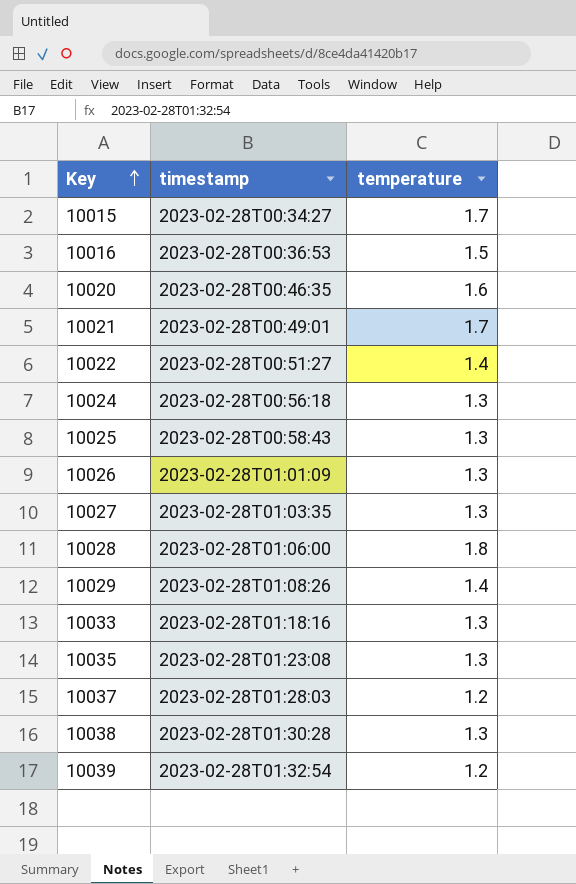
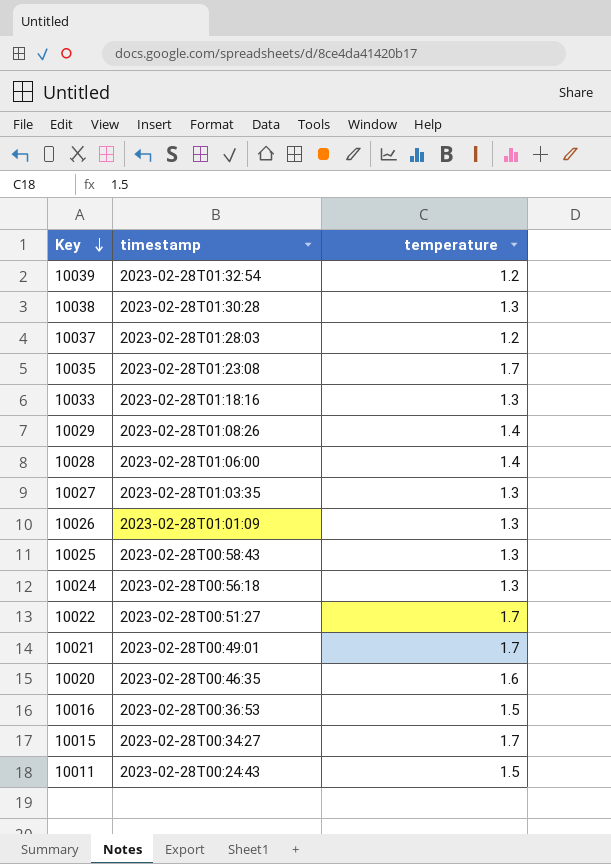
row order: Key ascending -> Key descending
10035 | temperature: 1.3 -> 1.7
10028 | temperature: 1.8 -> 1.4
10022 | temperature: 1.4 -> 1.7
row 10011: none -> 2023-02-28T00:24:43 | 1.5

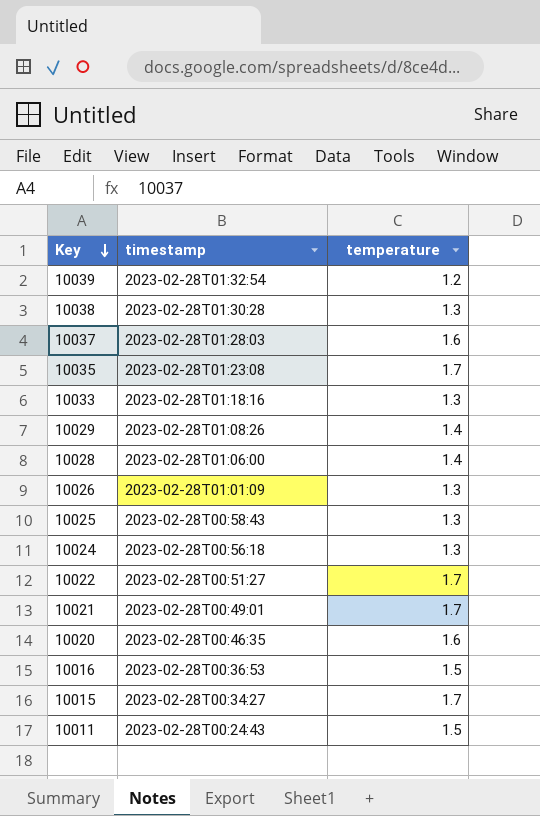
row 10027: 2023-02-28T01:03:35 | 1.3 -> none
10037 | temperature: 1.2 -> 1.6

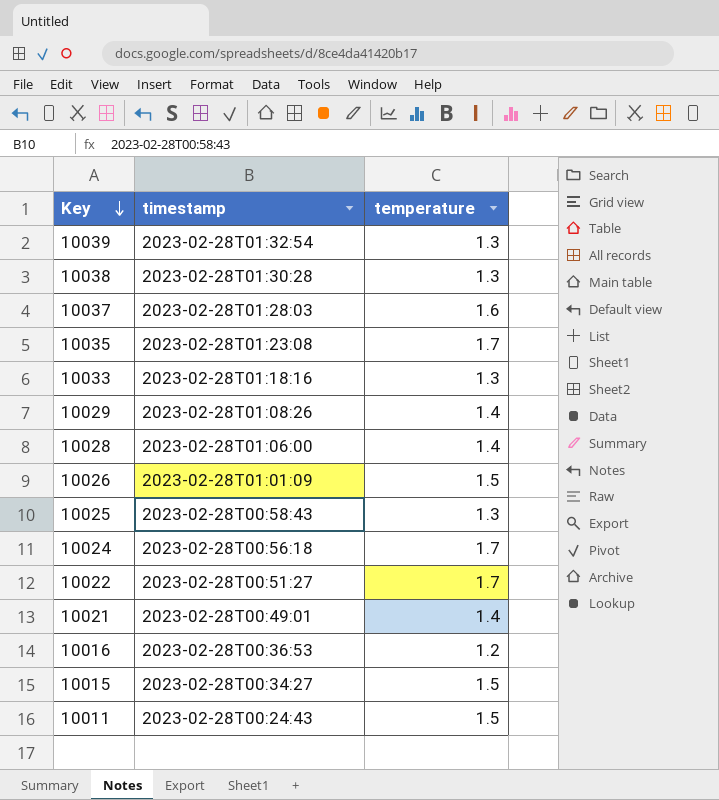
row 10020: 2023-02-28T00:46:35 | 1.6 -> none
10039 | temperature: 1.2 -> 1.3
10026 | temperature: 1.3 -> 1.5
10024 | temperature: 1.3 -> 1.7
10021 | temperature: 1.7 -> 1.4
10016 | temperature: 1.5 -> 1.2
10015 | temperature: 1.7 -> 1.5

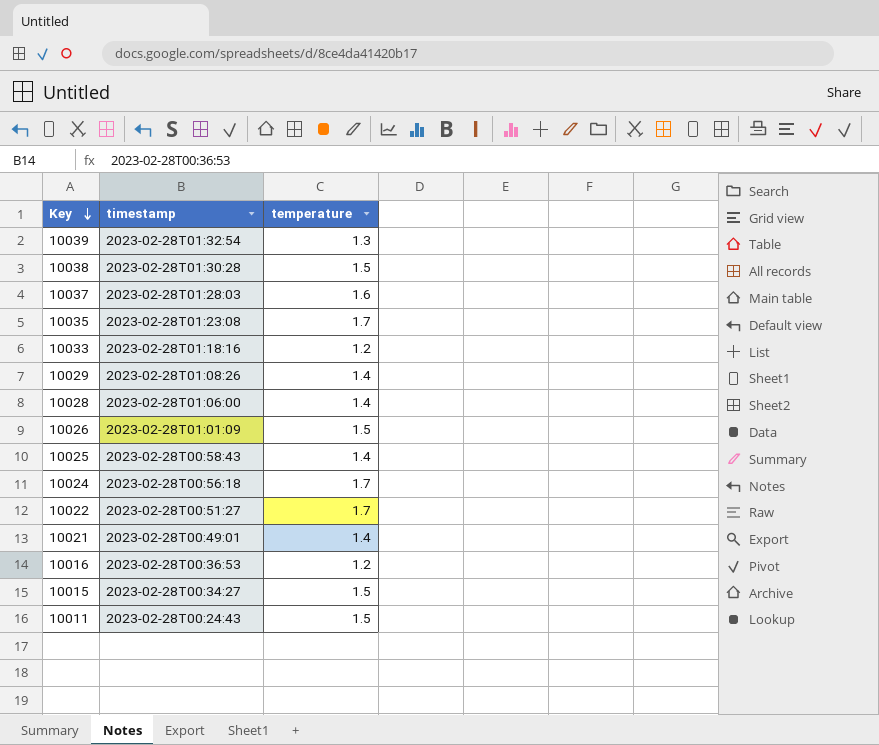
10038 | temperature: 1.3 -> 1.5
10033 | temperature: 1.3 -> 1.2
10025 | temperature: 1.3 -> 1.4

